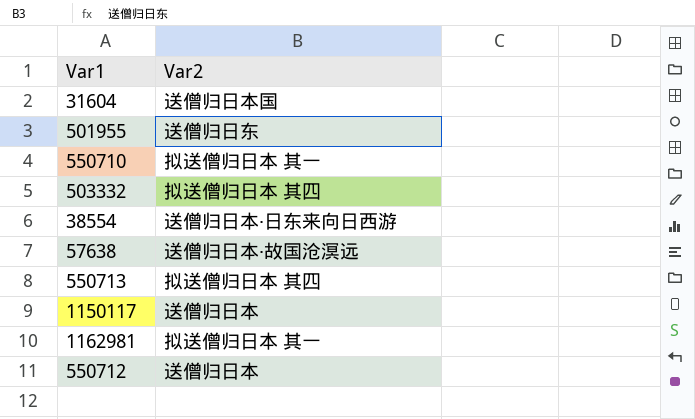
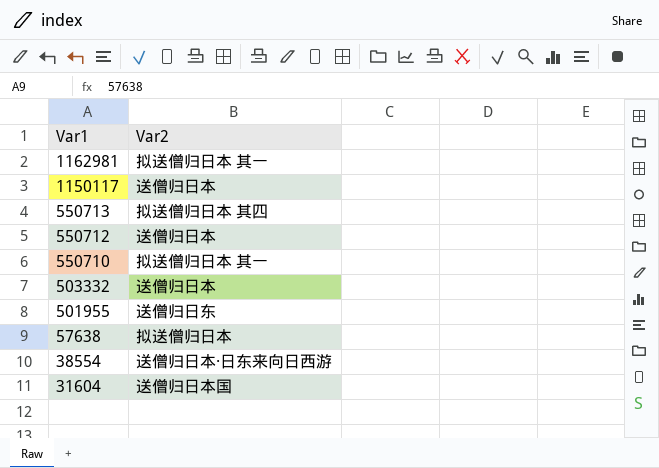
row order: none -> Var1 descending
503332 | Var2: 拟送僧归日本 其四 -> 送僧归日本
57638 | Var2: 送僧归日本·故国沧溟远 -> 拟送僧归日本

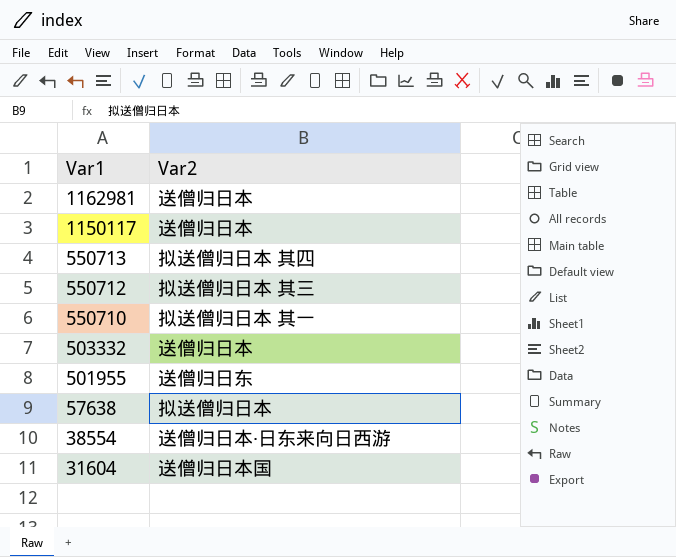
1162981 | Var2: 拟送僧归日本 其一 -> 送僧归日本
550712 | Var2: 送僧归日本 -> 拟送僧归日本 其三

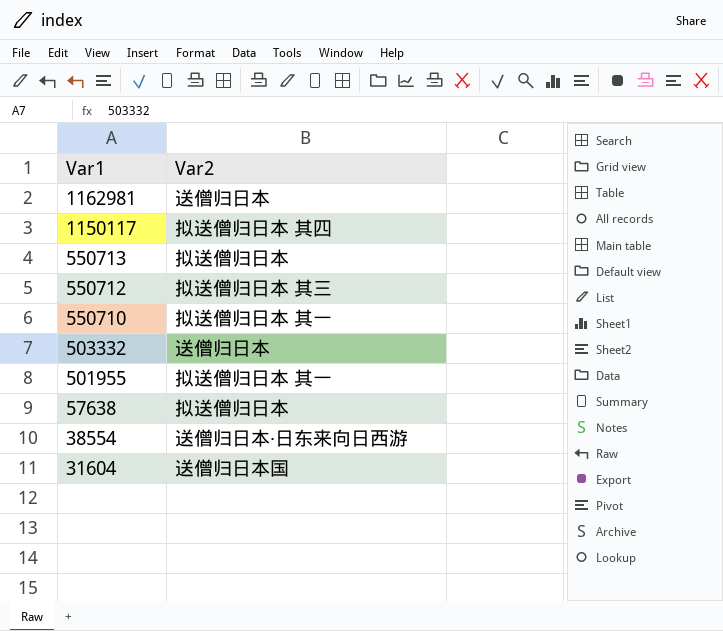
1150117 | Var2: 送僧归日本 -> 拟送僧归日本 其四
550713 | Var2: 拟送僧归日本 其四 -> 拟送僧归日本
501955 | Var2: 送僧归日东 -> 拟送僧归日本 其一

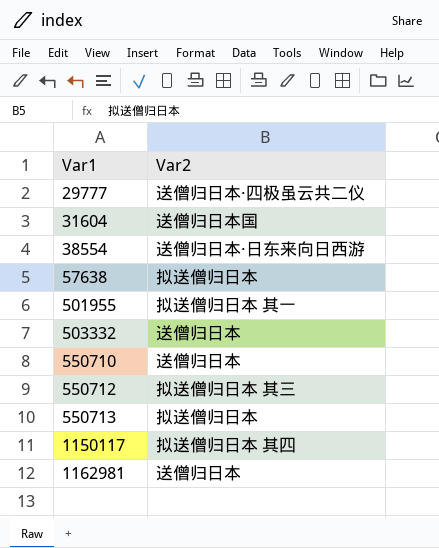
row order: Var1 descending -> Var1 ascending
row 29777: none -> 送僧归日本·四极虽云共二仪
550710 | Var2: 拟送僧归日本 其一 -> 送僧归日本

